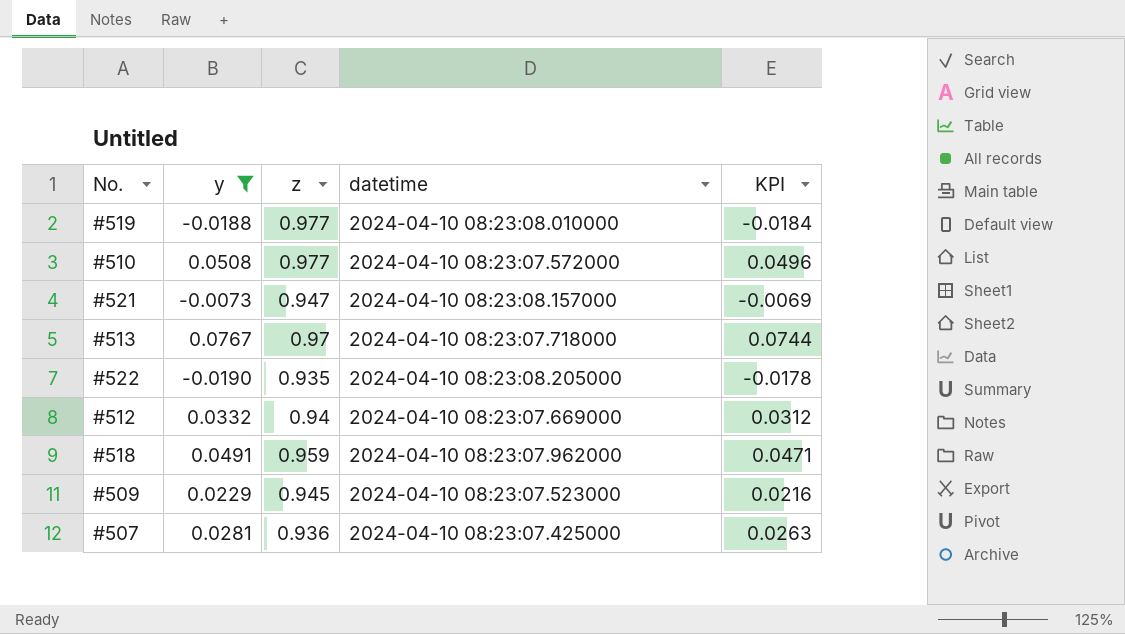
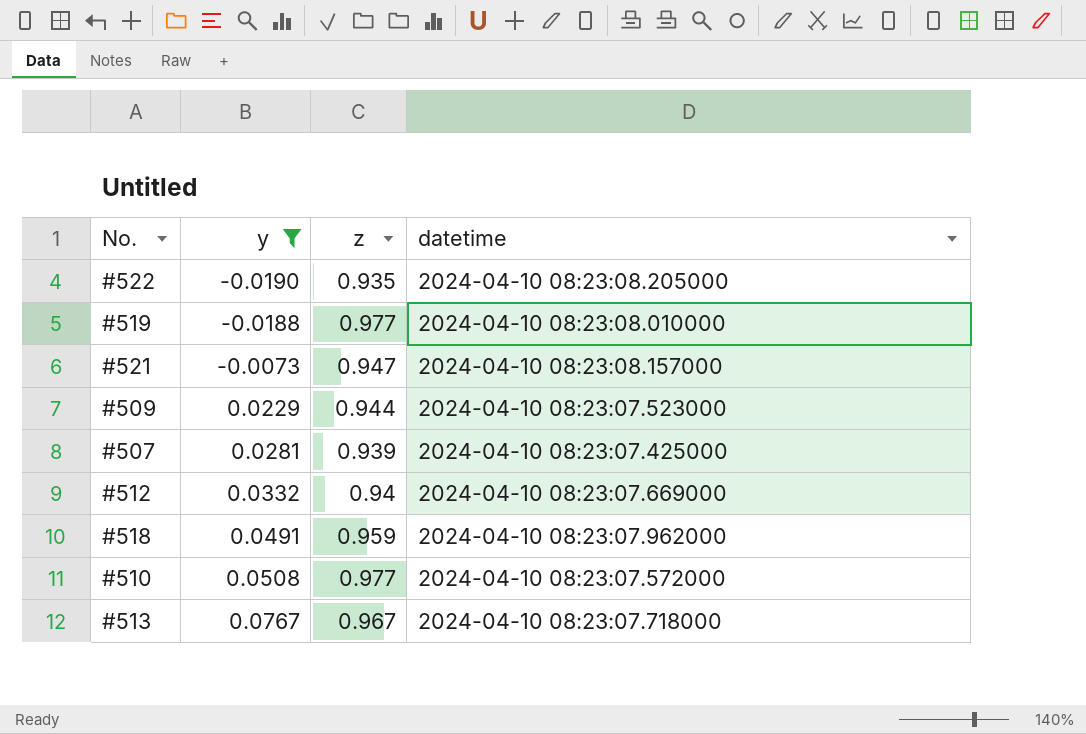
row order: none -> y ascending
column KPI | formula: [y] * [z] -> none
#509 | z: 0.945 -> 0.944
#507 | z: 0.936 -> 0.939
#513 | z: 0.97 -> 0.967

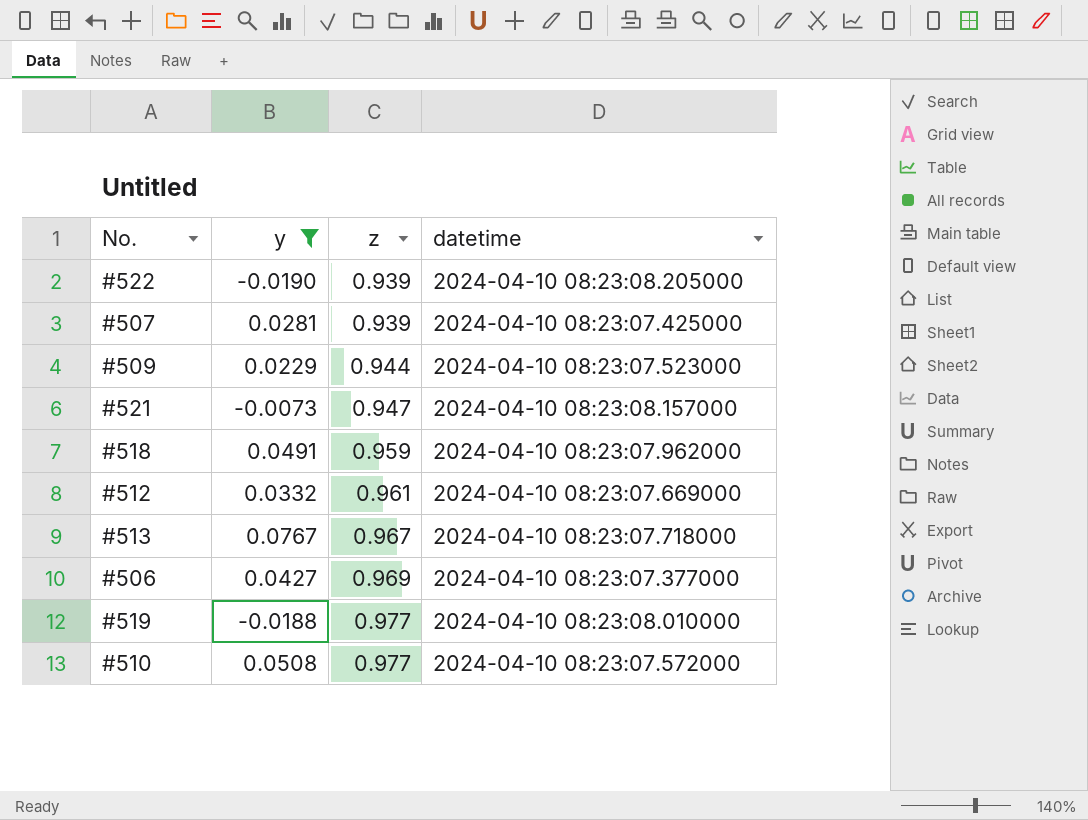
row order: y ascending -> z ascending
#522 | z: 0.935 -> 0.939
#512 | z: 0.94 -> 0.961
row #506: none -> 0.0427 | 0.969 | 2024-04-10 08:23:07.377000

